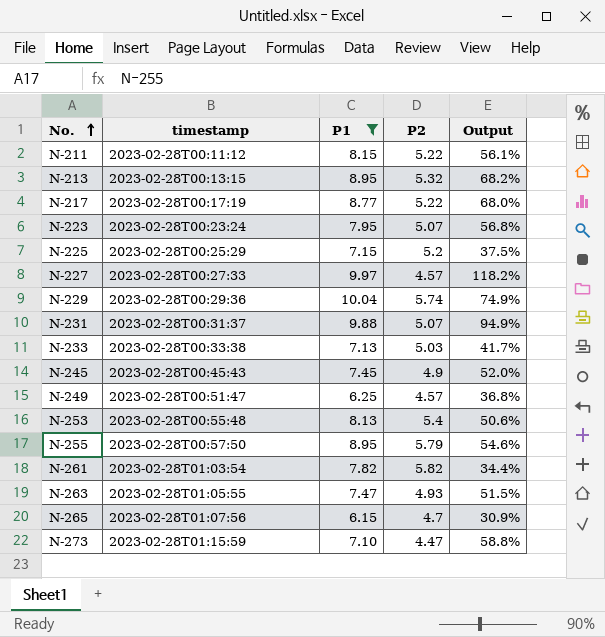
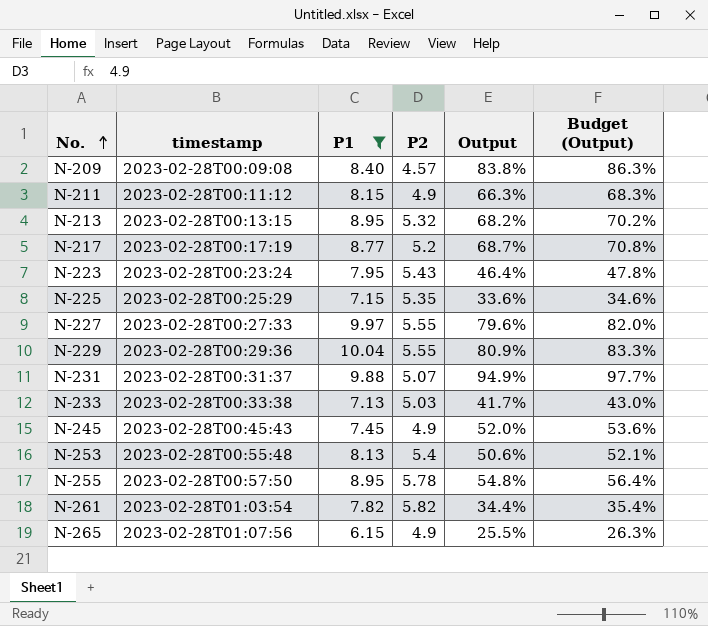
column Budget (Output) | formula: none -> [Output] * 1.03
row N-249: 2023-02-28T00:51:47 | 6.25 | 4.57 | 36.8% -> none
row N-263: 2023-02-28T01:05:55 | 7.47 | 4.93 | 51.5% -> none
row N-273: 2023-02-28T01:15:59 | 7.10 | 4.47 | 58.8% -> none
row N-209: none -> 2023-02-28T00:09:08 | 8.40 | 4.57 | 83.8% | 86.3%
N-211 | P2: 5.22 -> 4.9
N-211 | Output: 56.1% -> 66.3%
N-217 | P2: 5.22 -> 5.2
N-217 | Output: 68.0% -> 68.7%
N-223 | P2: 5.07 -> 5.43
N-223 | Output: 56.8% -> 46.4%
N-225 | P2: 5.2 -> 5.35
N-225 | Output: 37.5% -> 33.6%
N-227 | P2: 4.57 -> 5.55
N-227 | Output: 118.2% -> 79.6%
N-229 | P2: 5.74 -> 5.55
N-229 | Output: 74.9% -> 80.9%
N-255 | P2: 5.79 -> 5.78
N-255 | Output: 54.6% -> 54.8%
N-265 | P2: 4.7 -> 4.9
N-265 | Output: 30.9% -> 25.5%

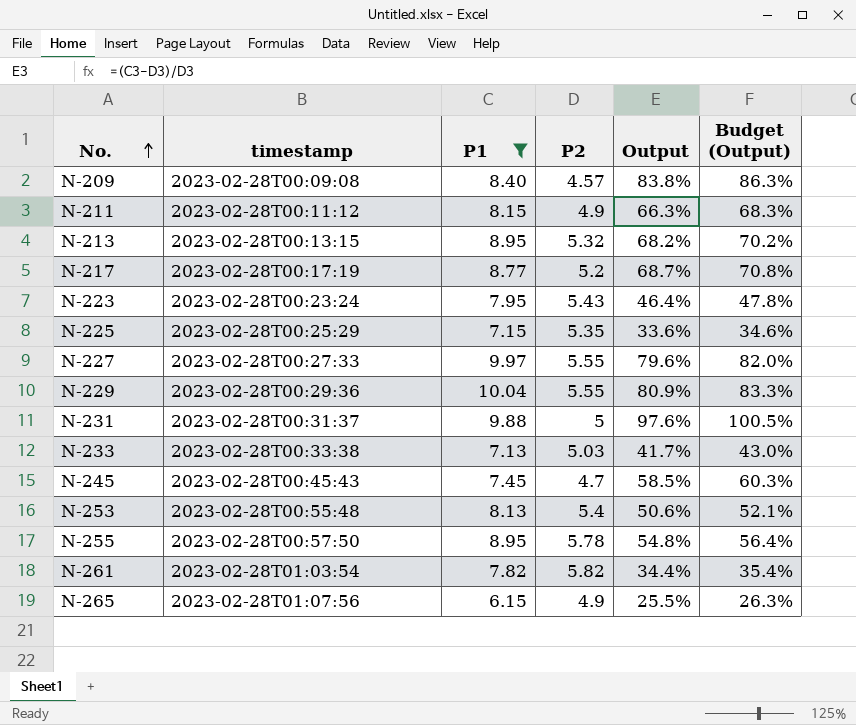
N-231 | P2: 5.07 -> 5
N-231 | Output: 94.9% -> 97.6%
N-231 | Budget (Output): 97.7% -> 100.5%
N-245 | P2: 4.9 -> 4.7
N-245 | Output: 52.0% -> 58.5%
N-245 | Budget (Output): 53.6% -> 60.3%

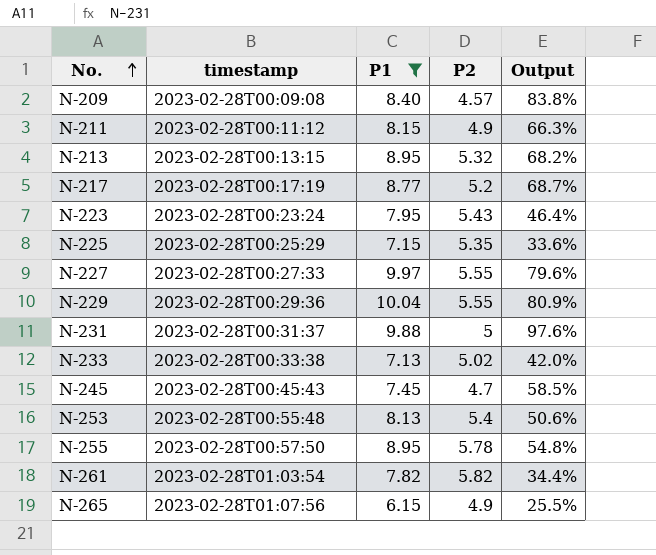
column Budget (Output) | formula: [Output] * 1.03 -> none
N-233 | P2: 5.03 -> 5.02
N-233 | Output: 41.7% -> 42.0%

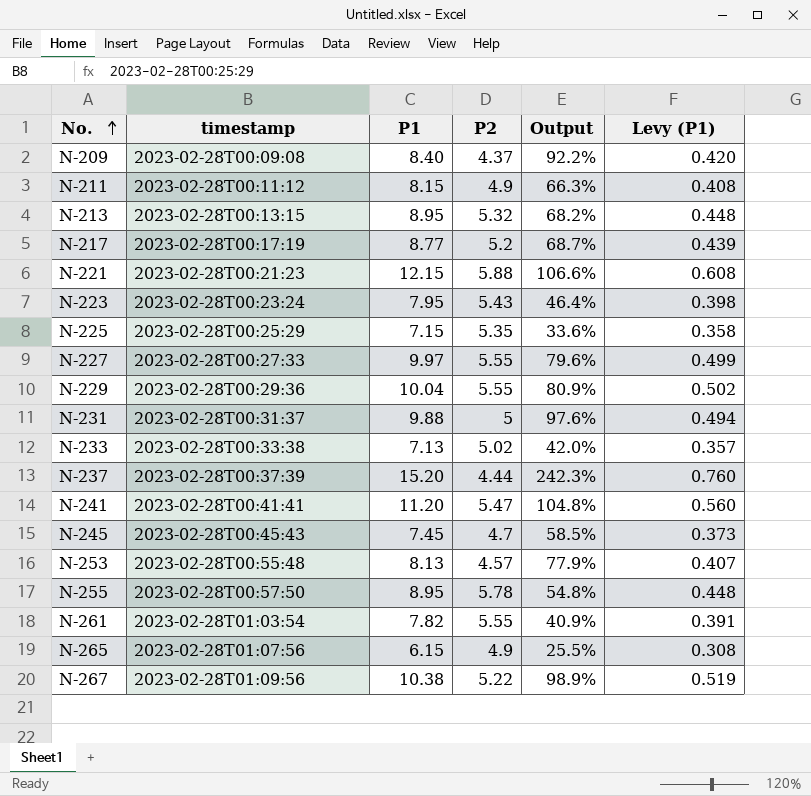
filter: P1 <= 10.04 -> none
column Levy (P1) | formula: none -> [P1] * 0.05
N-209 | P2: 4.57 -> 4.37
N-209 | Output: 83.8% -> 92.2%
N-253 | P2: 5.4 -> 4.57
N-253 | Output: 50.6% -> 77.9%
N-261 | P2: 5.82 -> 5.55
N-261 | Output: 34.4% -> 40.9%

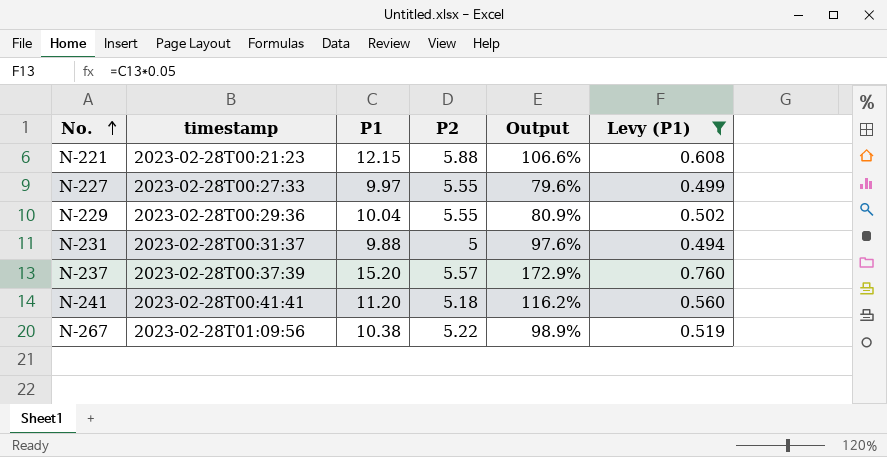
filter: none -> Levy (P1) >= 0.494
N-237 | P2: 4.44 -> 5.57
N-237 | Output: 242.3% -> 172.9%
N-241 | P2: 5.47 -> 5.18
N-241 | Output: 104.8% -> 116.2%

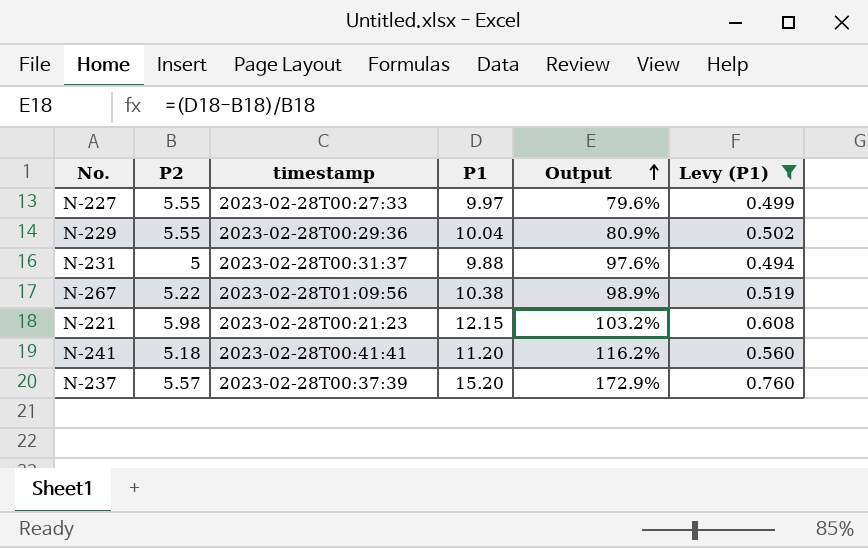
row order: No. ascending -> Output ascending
column P2 | position: 4 -> 2
N-221 | P2: 5.88 -> 5.98
N-221 | Output: 106.6% -> 103.2%

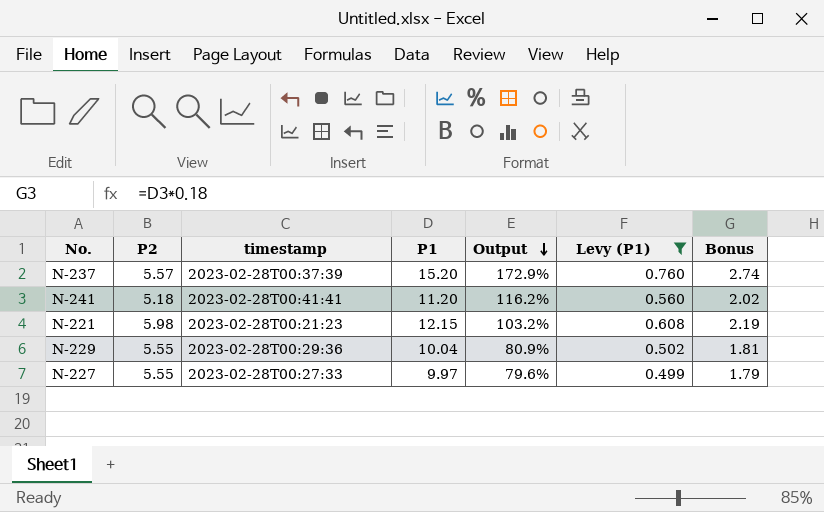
row order: Output ascending -> Output descending
column Bonus | formula: none -> [P1] * 0.18
row N-231: 5 | 2023-02-28T00:31:37 | 9.88 | 97.6% | 0.494 -> none
row N-267: 5.22 | 2023-02-28T01:09:56 | 10.38 | 98.9% | 0.519 -> none

